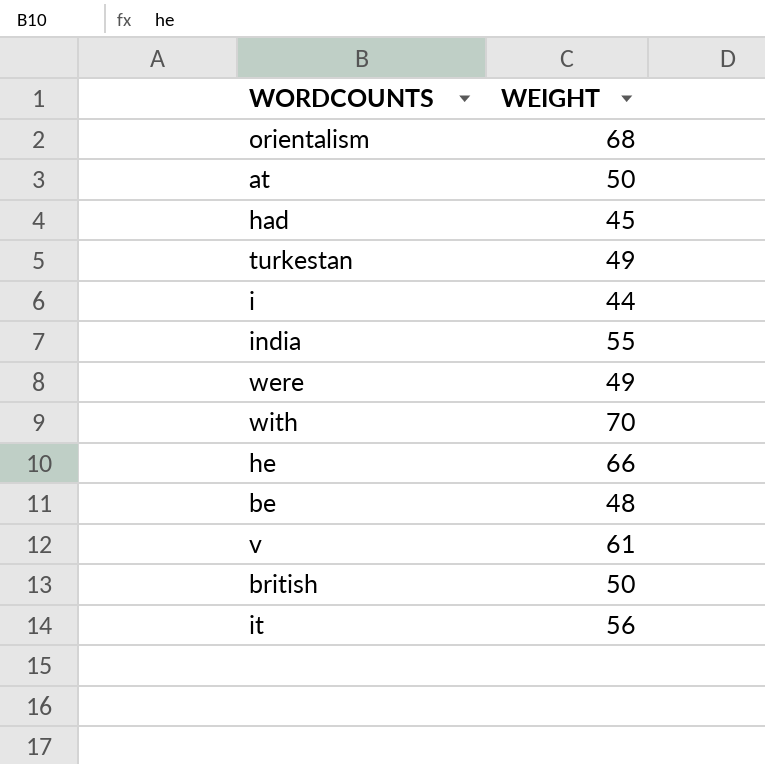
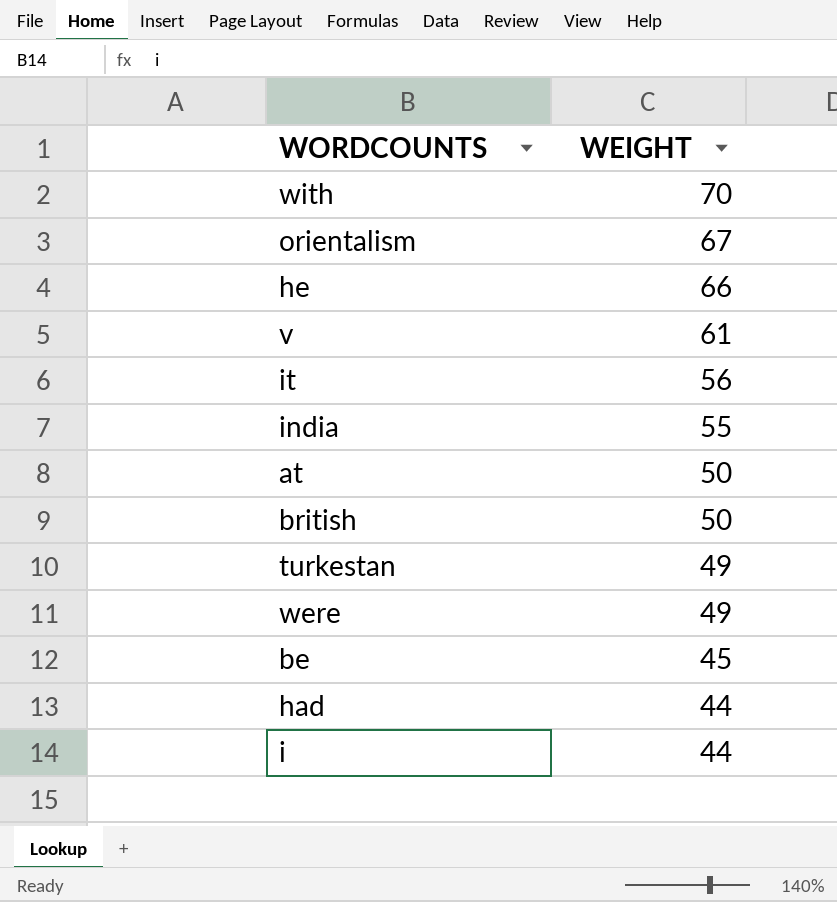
row order: none -> WEIGHT descending
orientalism | WEIGHT: 68 -> 67
be | WEIGHT: 48 -> 45
had | WEIGHT: 45 -> 44

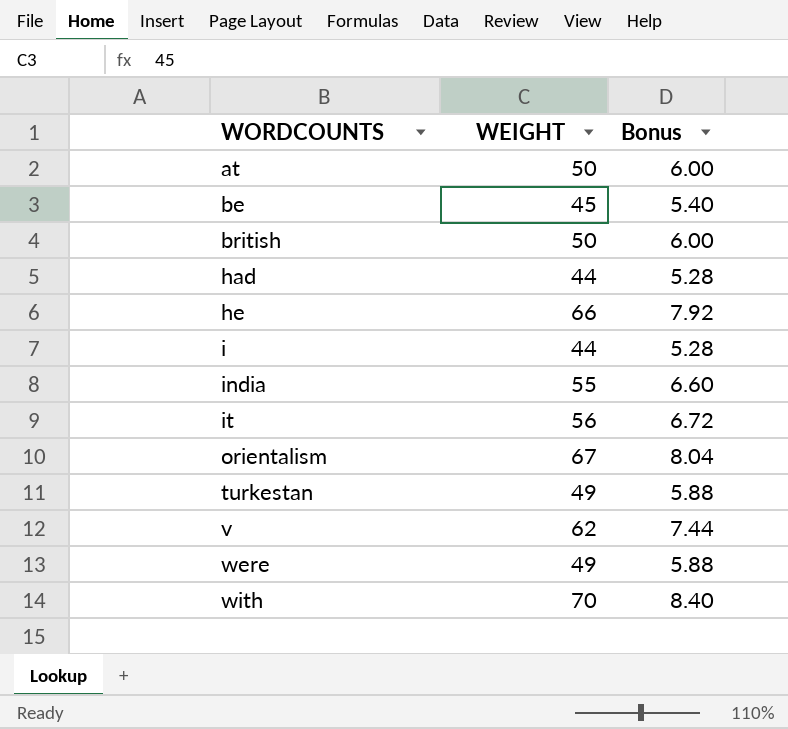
row order: WEIGHT descending -> WORDCOUNTS ascending
column Bonus | formula: none -> [WEIGHT] * 0.12
v | WEIGHT: 61 -> 62

